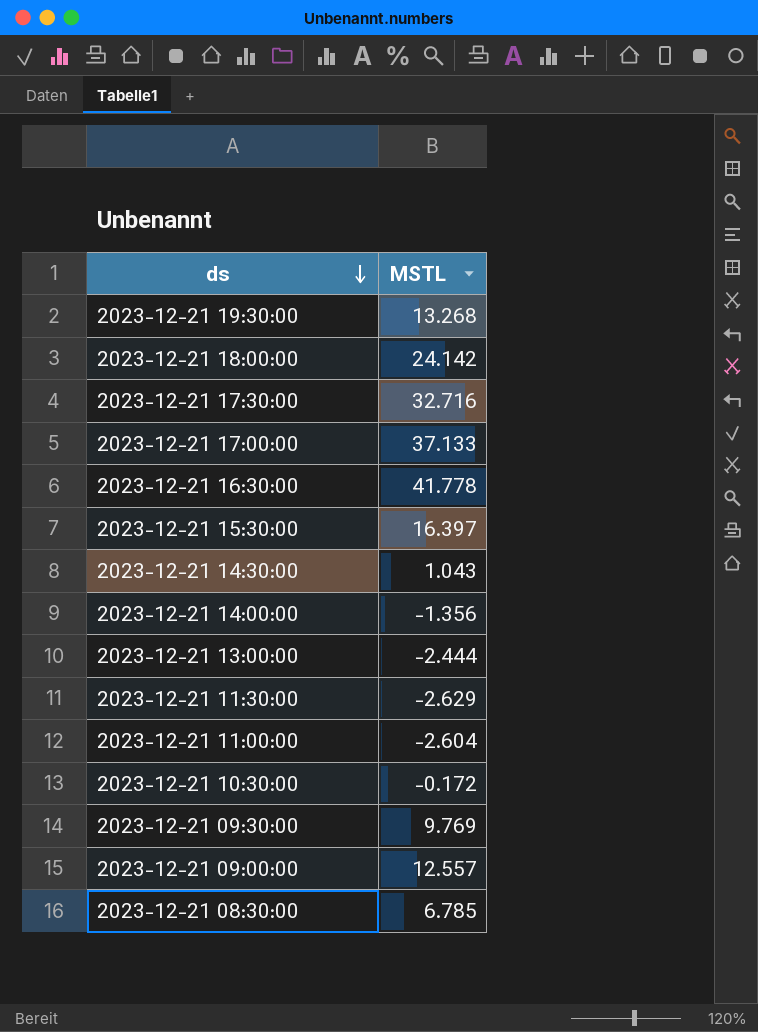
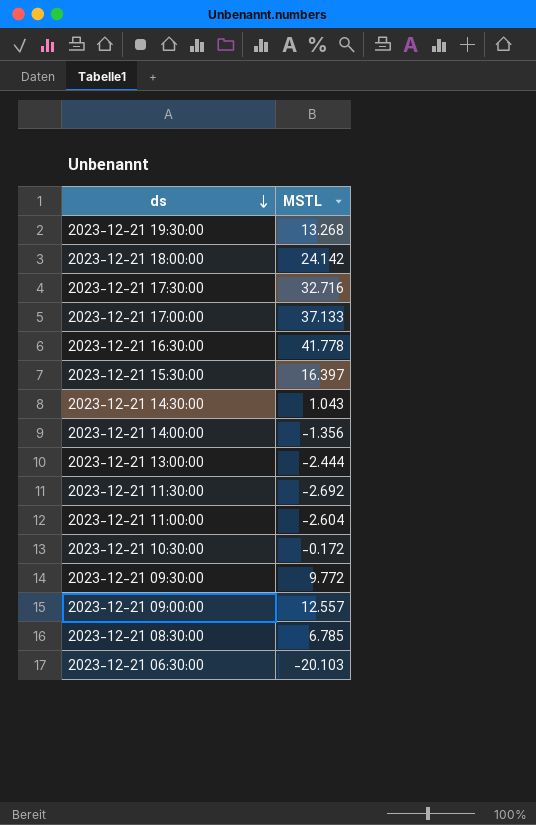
2023-12-21 11:30:00 | MSTL: -2.629 -> -2.692
2023-12-21 09:30:00 | MSTL: 9.769 -> 9.772
row 2023-12-21 06:30:00: none -> -20.103

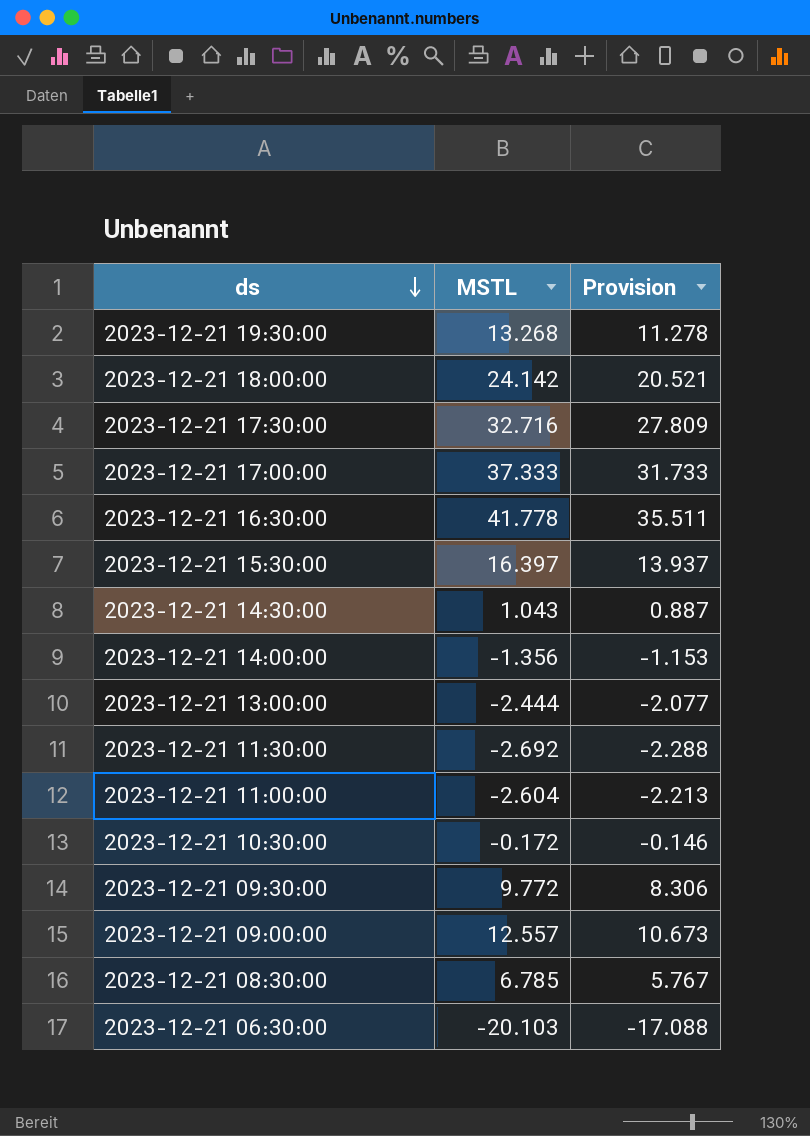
column Provision | formula: none -> [MSTL] * 0.85
2023-12-21 17:00:00 | MSTL: 37.133 -> 37.333

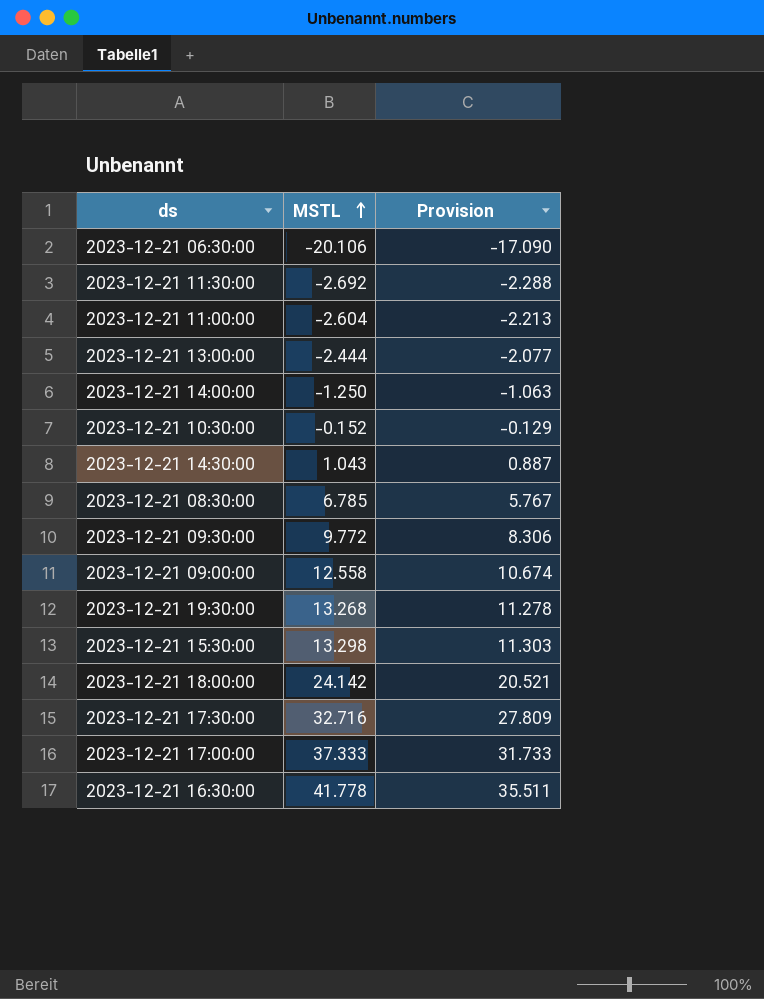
row order: ds descending -> MSTL ascending
2023-12-21 06:30:00 | MSTL: -20.103 -> -20.106
2023-12-21 06:30:00 | Provision: -17.088 -> -17.090
2023-12-21 14:00:00 | MSTL: -1.356 -> -1.250
2023-12-21 14:00:00 | Provision: -1.153 -> -1.063
2023-12-21 10:30:00 | MSTL: -0.172 -> -0.152
2023-12-21 10:30:00 | Provision: -0.146 -> -0.129
2023-12-21 09:00:00 | MSTL: 12.557 -> 12.558
2023-12-21 09:00:00 | Provision: 10.673 -> 10.674
2023-12-21 15:30:00 | MSTL: 16.397 -> 13.298
2023-12-21 15:30:00 | Provision: 13.937 -> 11.303

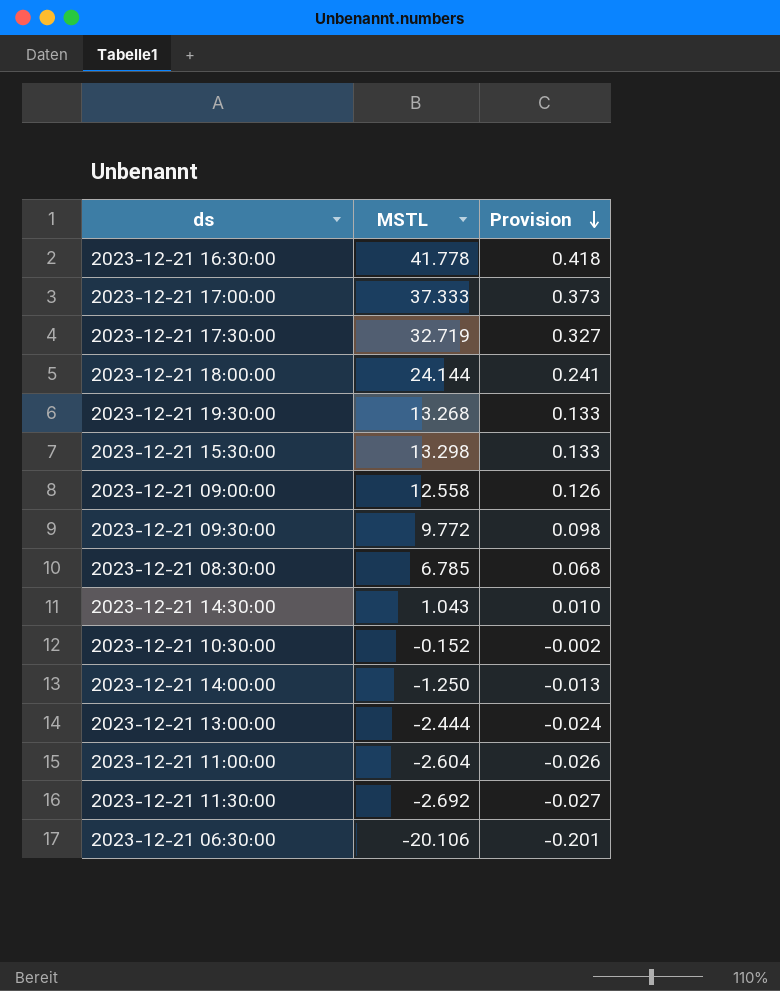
row order: MSTL ascending -> Provision descending
column Provision | formula: [MSTL] * 0.85 -> [MSTL] * 0.01
2023-12-21 17:30:00 | MSTL: 32.716 -> 32.719
2023-12-21 18:00:00 | MSTL: 24.142 -> 24.144

